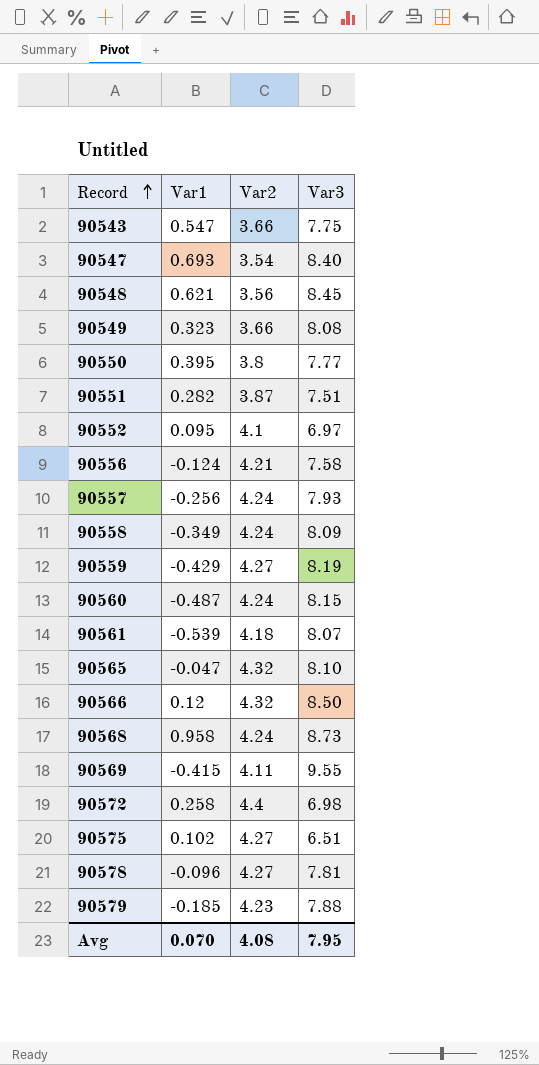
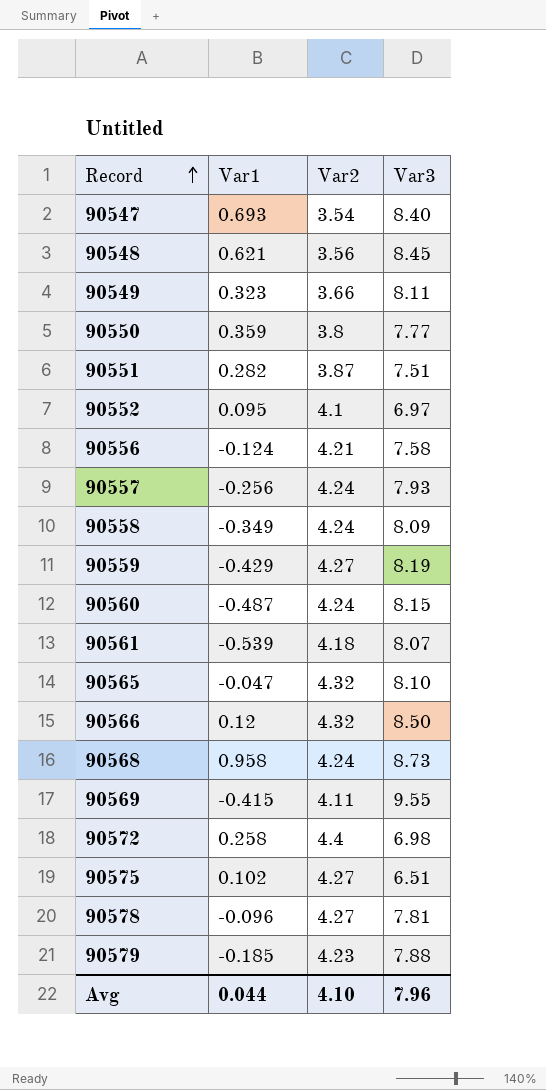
row 90543: 0.547 | 3.66 | 7.75 -> none
90549 | Var3: 8.08 -> 8.11
90550 | Var1: 0.395 -> 0.359
Avg | Var1: 0.070 -> 0.044
Avg | Var2: 4.08 -> 4.10
Avg | Var3: 7.95 -> 7.96

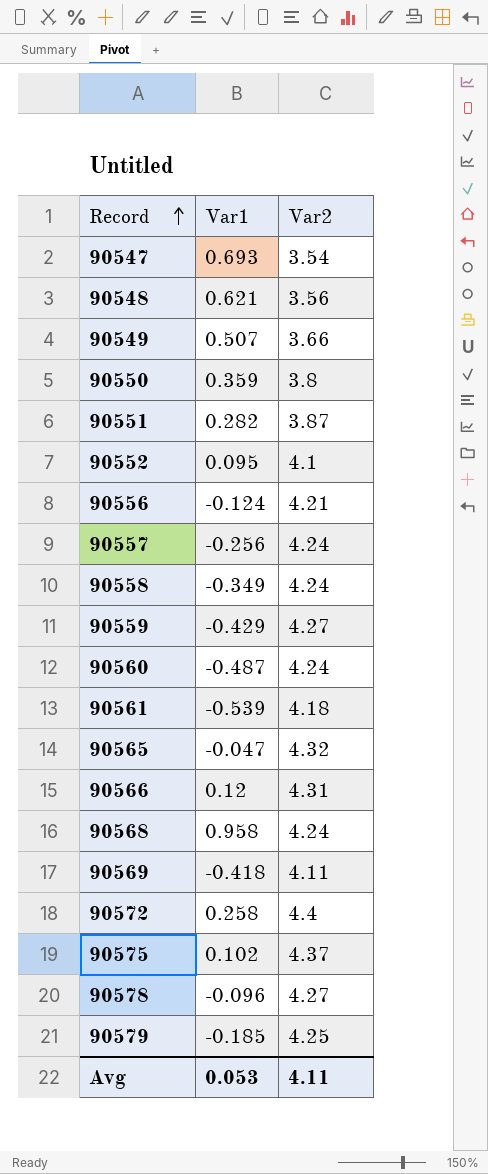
column Var3 | position: 4 -> none
90549 | Var1: 0.323 -> 0.507
90566 | Var2: 4.32 -> 4.31
90569 | Var1: -0.415 -> -0.418
90575 | Var2: 4.27 -> 4.37
90579 | Var2: 4.23 -> 4.25
Avg | Var1: 0.044 -> 0.053
Avg | Var2: 4.10 -> 4.11

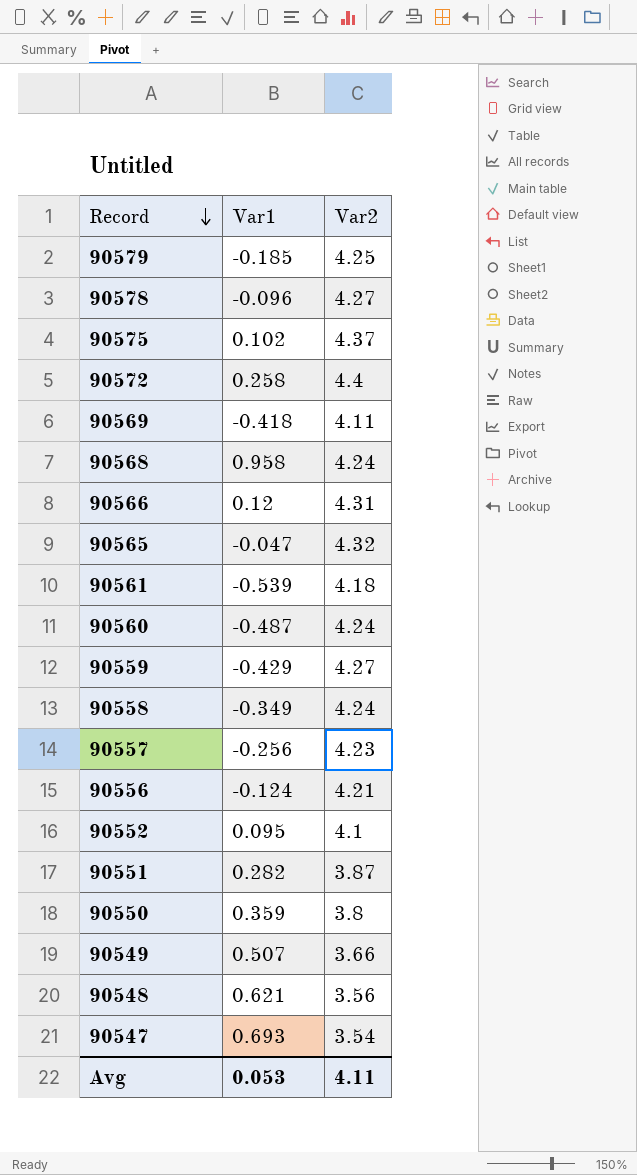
row order: Record ascending -> Record descending
90557 | Var2: 4.24 -> 4.23

